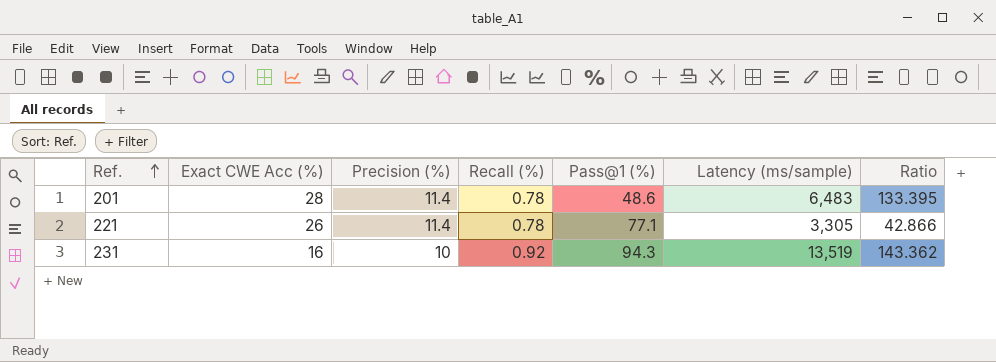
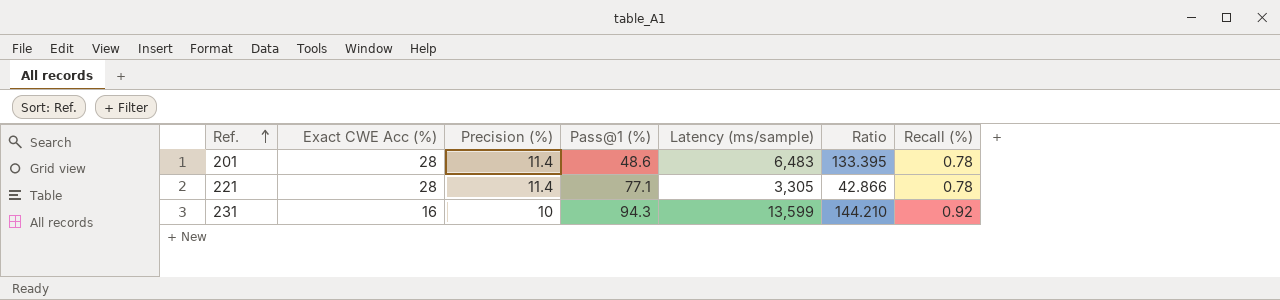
column Recall (%) | position: 4 -> 7
221 | Exact CWE Acc (%): 26 -> 28
231 | Latency (ms/sample): 13,519 -> 13,599
231 | Ratio: 143.362 -> 144.210

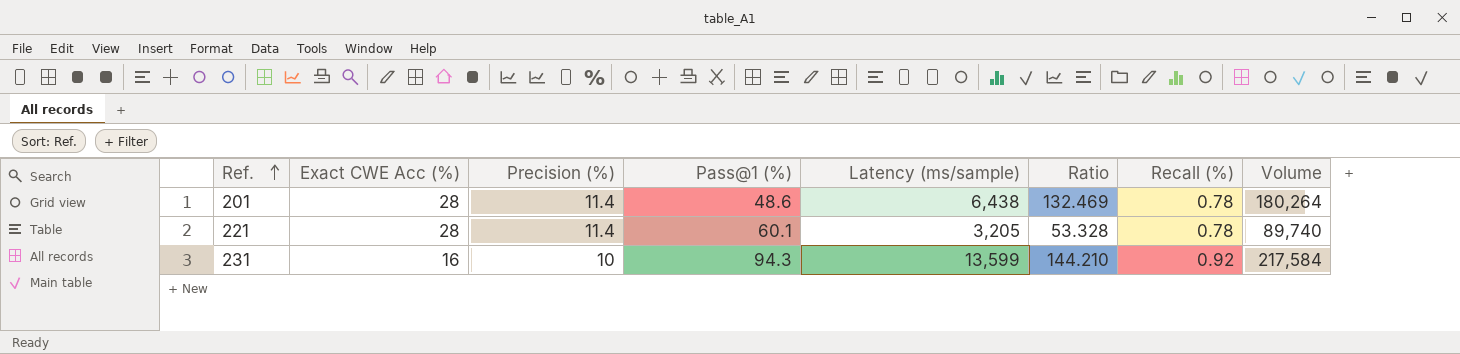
column Volume | formula: none -> [Exact CWE Acc (%)] * [Latency (ms/sample)]
201 | Latency (ms/sample): 6,483 -> 6,438
201 | Ratio: 133.395 -> 132.469
221 | Pass@1 (%): 77.1 -> 60.1
221 | Latency (ms/sample): 3,305 -> 3,205
221 | Ratio: 42.866 -> 53.328

